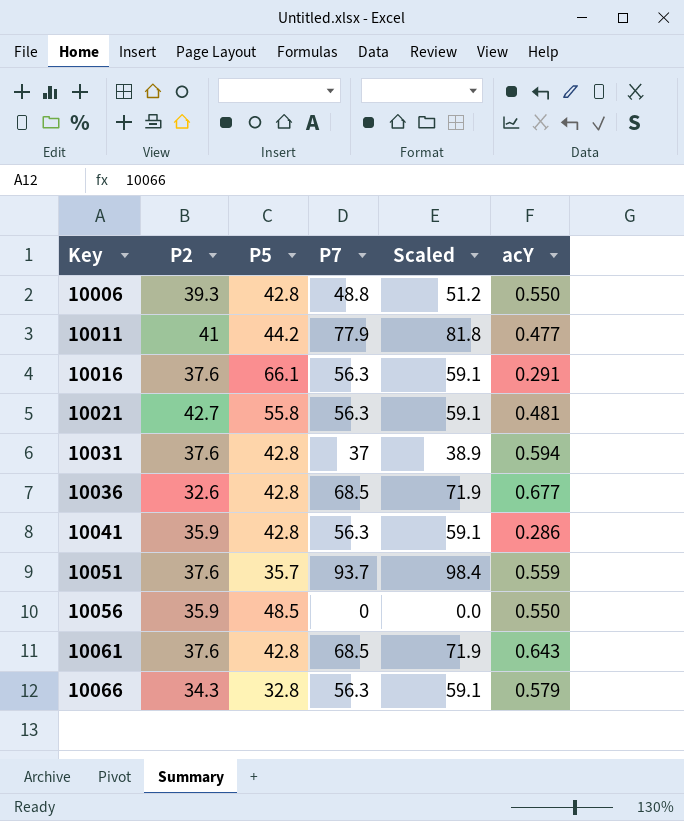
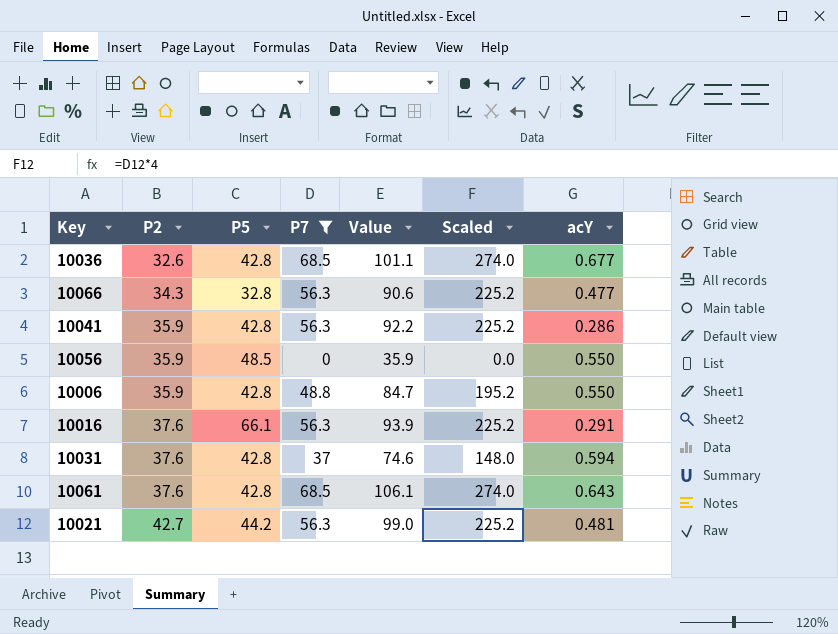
filter: none -> P7 <= 68.5
row order: Key ascending -> P2 ascending
column Value | formula: none -> [P2] + [P7]
column Scaled | formula: [P7] * 1.05 -> [P7] * 4
10066 | acY: 0.579 -> 0.477
10006 | P2: 39.3 -> 35.9
10021 | P5: 55.8 -> 44.2

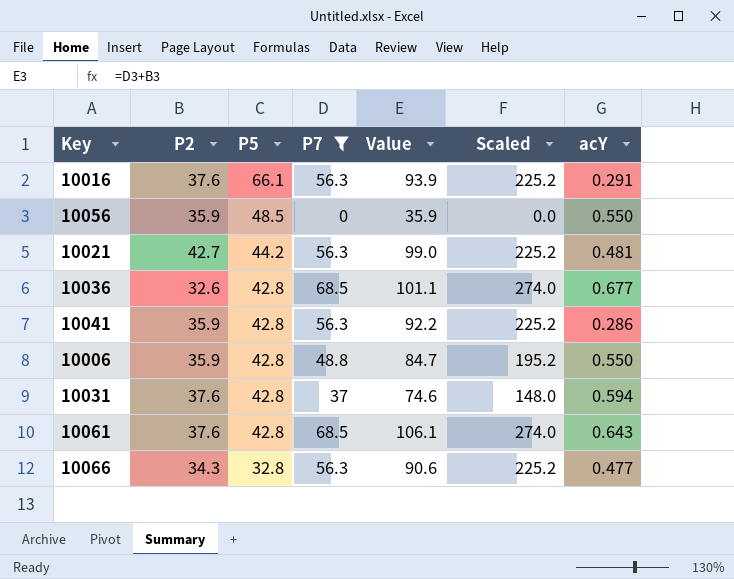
row order: P2 ascending -> P5 descending

